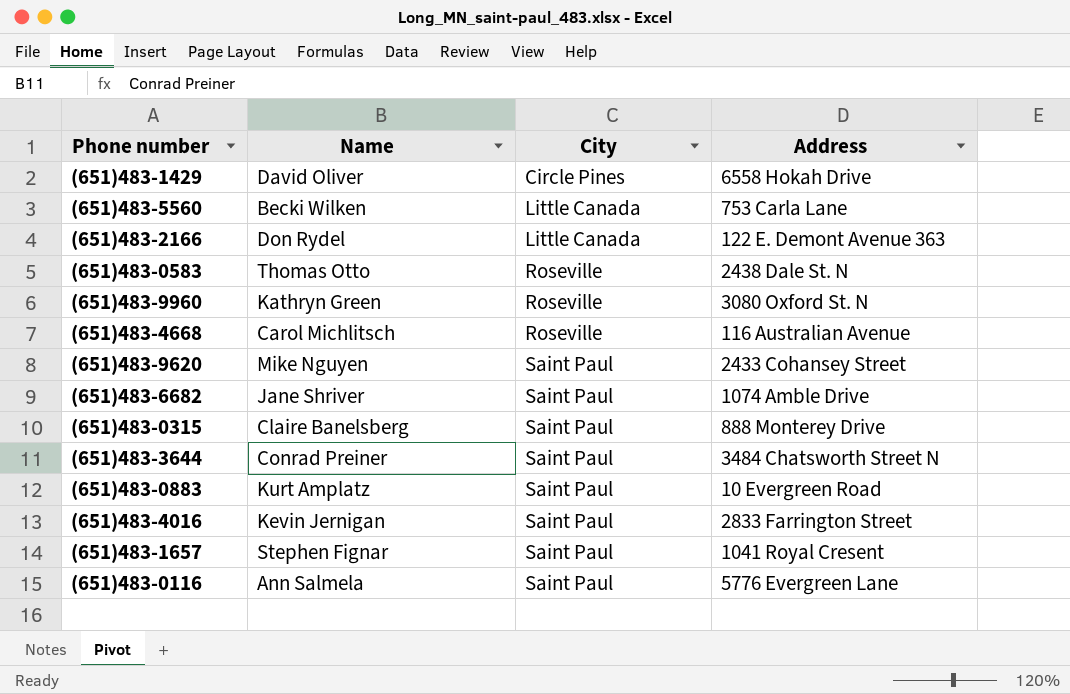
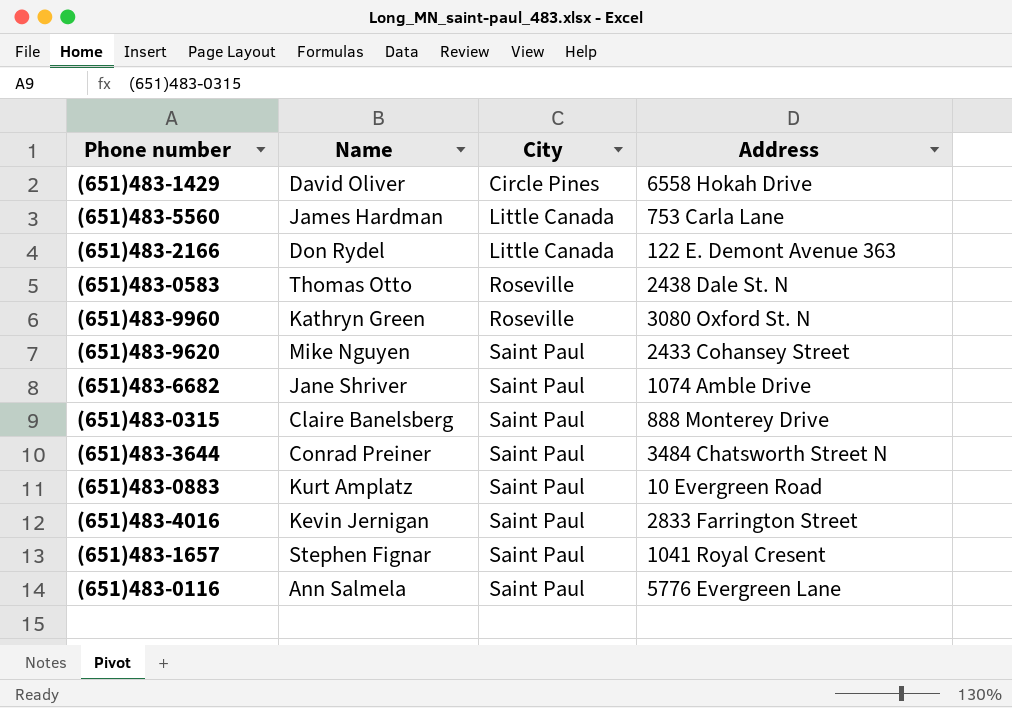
row (651)483-4668: Carol Michlitsch | Roseville | 116 Australian Avenue -> none
(651)483-5560 | Name: Becki Wilken -> James Hardman

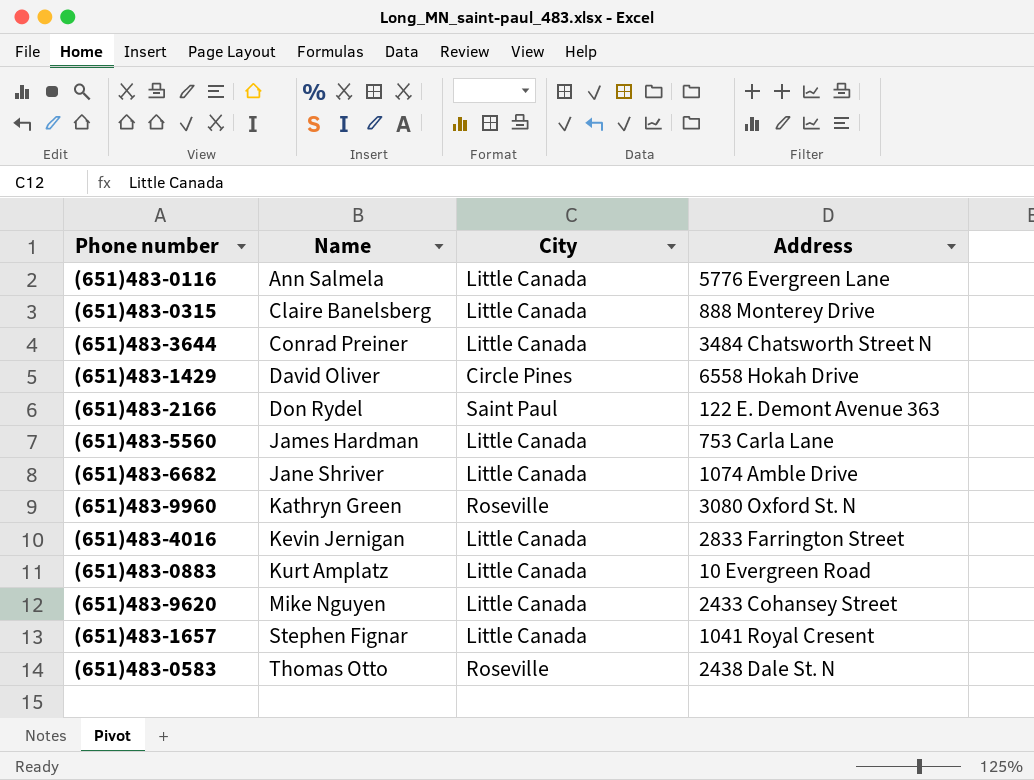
row order: City ascending -> Name ascending
(651)483-0116 | City: Saint Paul -> Little Canada
(651)483-0315 | City: Saint Paul -> Little Canada
(651)483-3644 | City: Saint Paul -> Little Canada
(651)483-2166 | City: Little Canada -> Saint Paul
(651)483-6682 | City: Saint Paul -> Little Canada
(651)483-4016 | City: Saint Paul -> Little Canada
(651)483-0883 | City: Saint Paul -> Little Canada
(651)483-9620 | City: Saint Paul -> Little Canada
(651)483-1657 | City: Saint Paul -> Little Canada

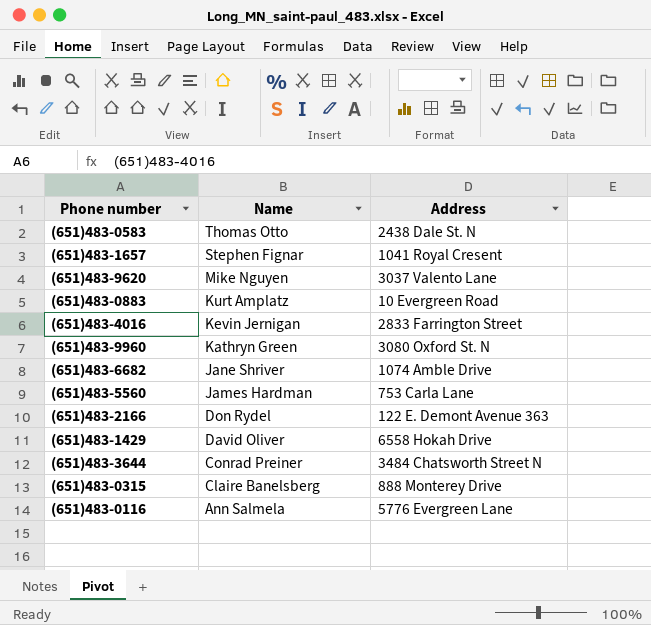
row order: Name ascending -> Name descending
column City | position: 3 -> none
(651)483-9620 | Address: 2433 Cohansey Street -> 3037 Valento Lane

